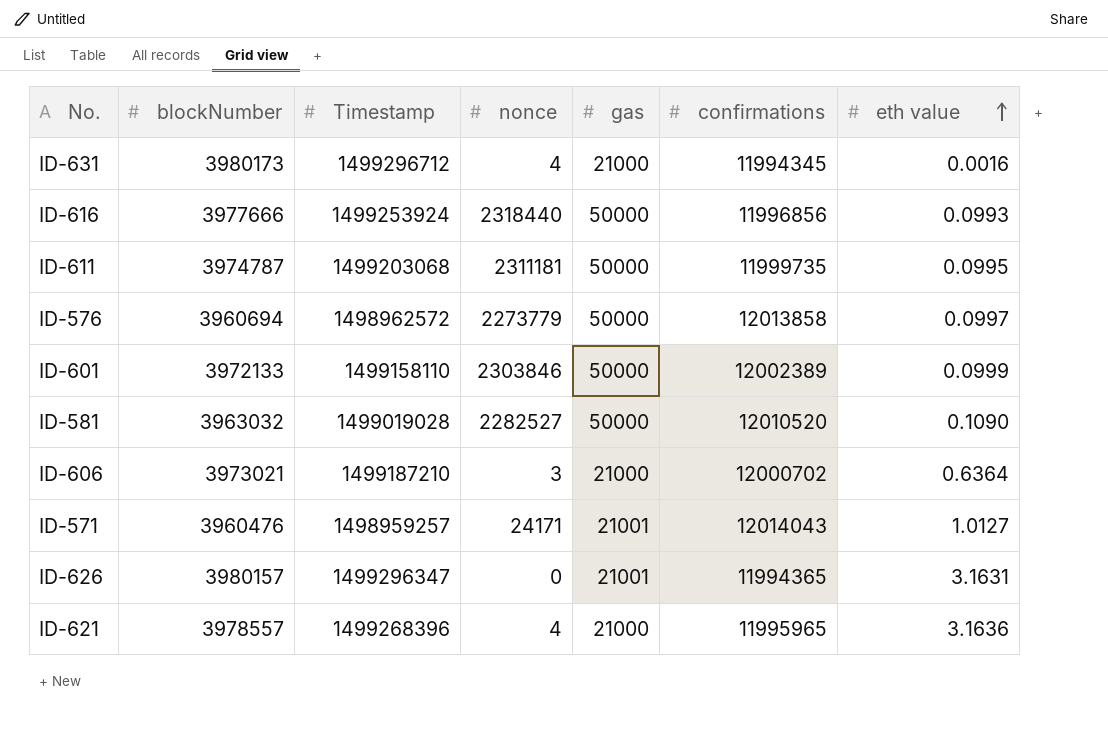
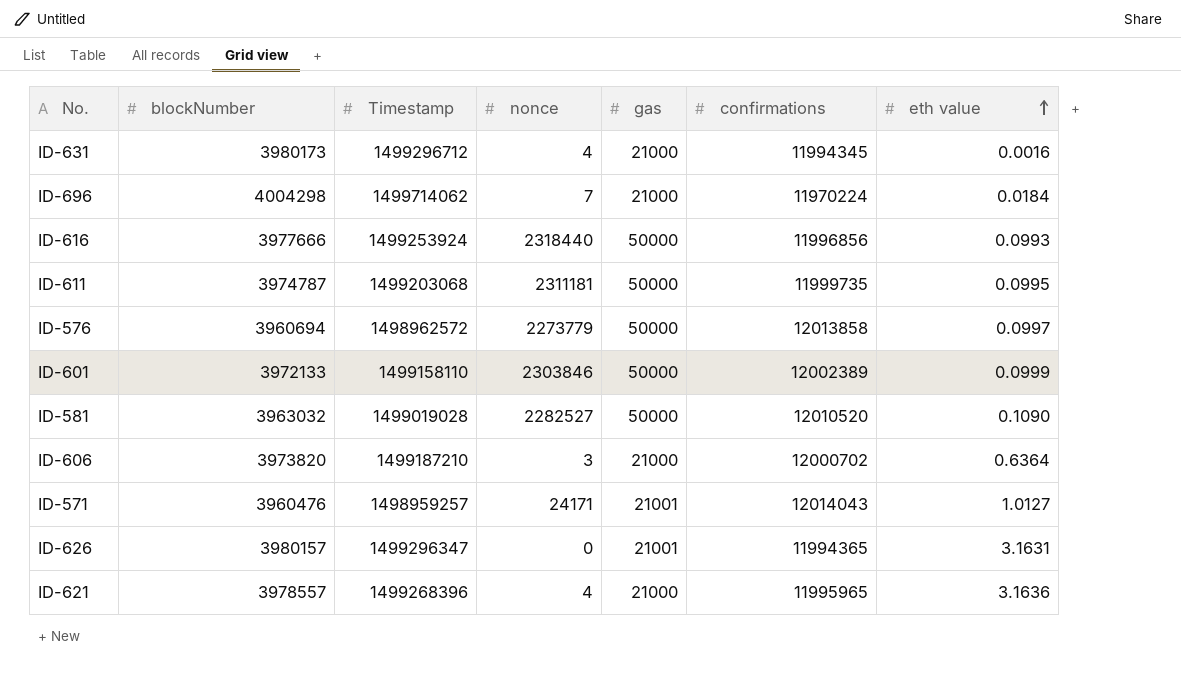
row ID-696: none -> 4004298 | 1499714062 | 7 | 21000 | 11970224 | 0.0184
ID-606 | blockNumber: 3973021 -> 3973820

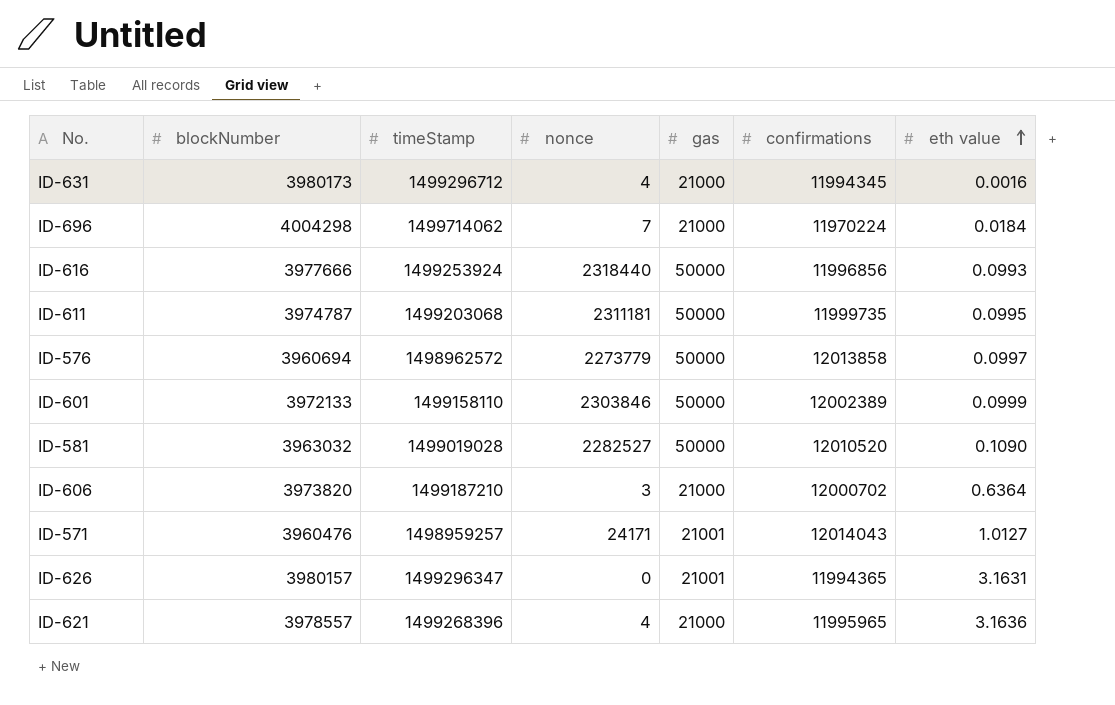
column name: Timestamp -> timeStamp

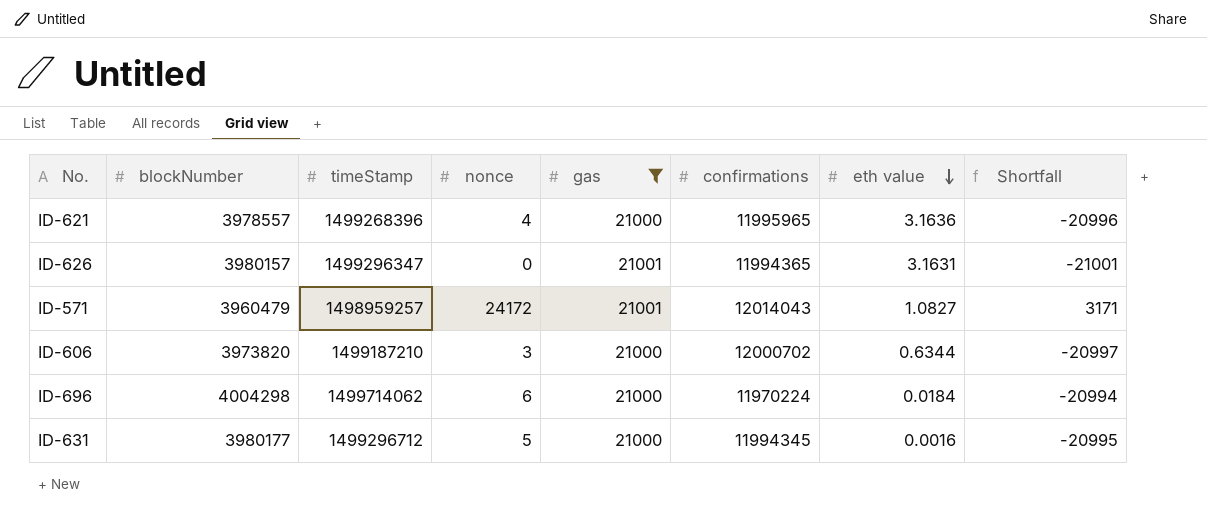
filter: none -> gas != 50000
row order: eth value ascending -> eth value descending
column Shortfall | formula: none -> [nonce] - [gas]
ID-571 | blockNumber: 3960476 -> 3960479
ID-571 | nonce: 24171 -> 24172
ID-571 | eth value: 1.0127 -> 1.0827
ID-606 | eth value: 0.6364 -> 0.6344
ID-696 | nonce: 7 -> 6
ID-631 | blockNumber: 3980173 -> 3980177
ID-631 | nonce: 4 -> 5

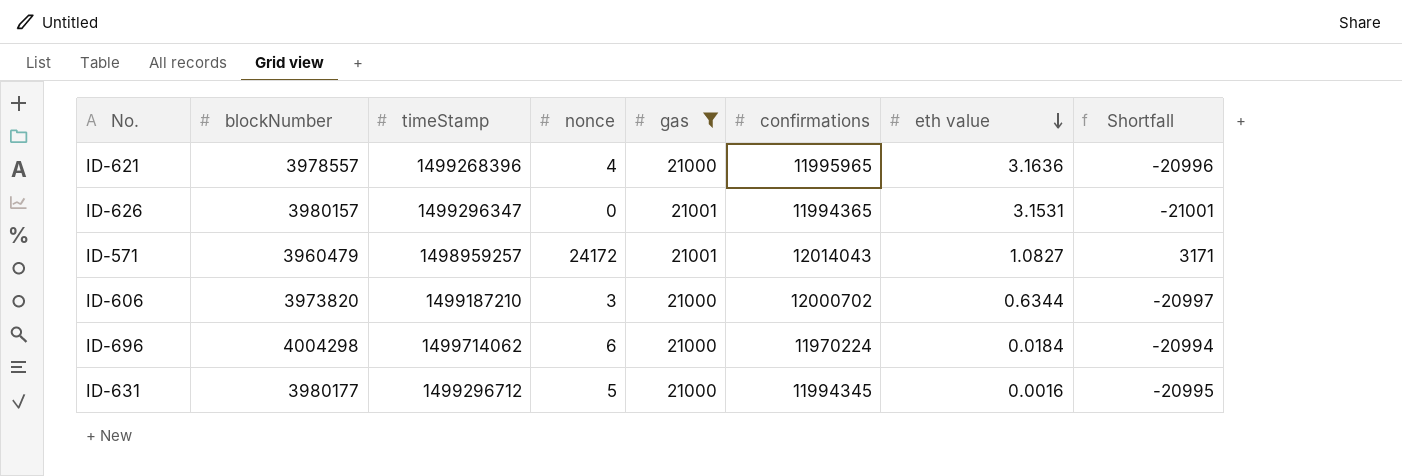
ID-626 | eth value: 3.1631 -> 3.1531

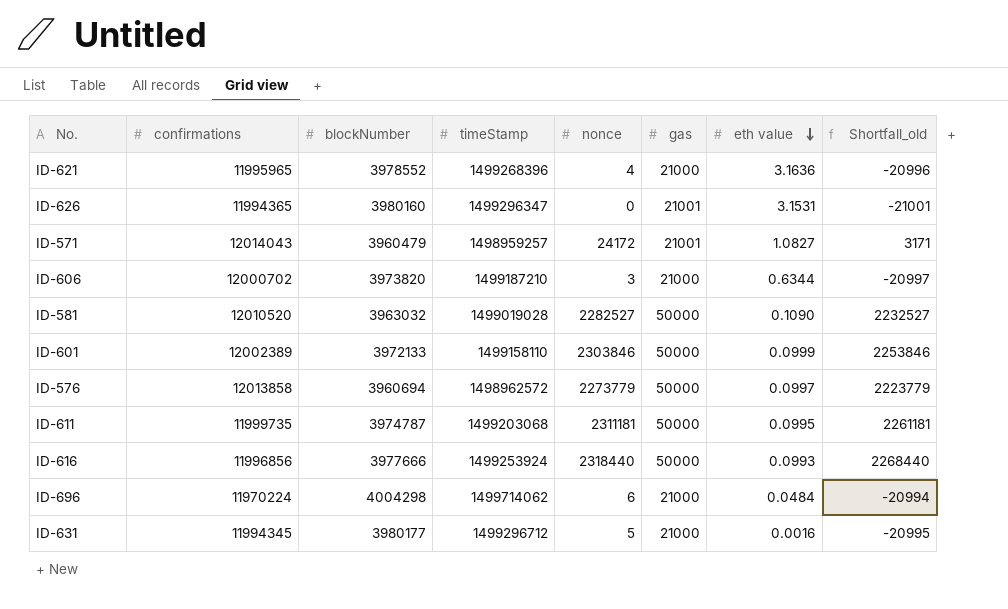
filter: gas != 50000 -> none
column confirmations | position: 6 -> 2
column name: Shortfall -> Shortfall_old
ID-621 | blockNumber: 3978557 -> 3978552
ID-626 | blockNumber: 3980157 -> 3980160
ID-696 | eth value: 0.0184 -> 0.0484

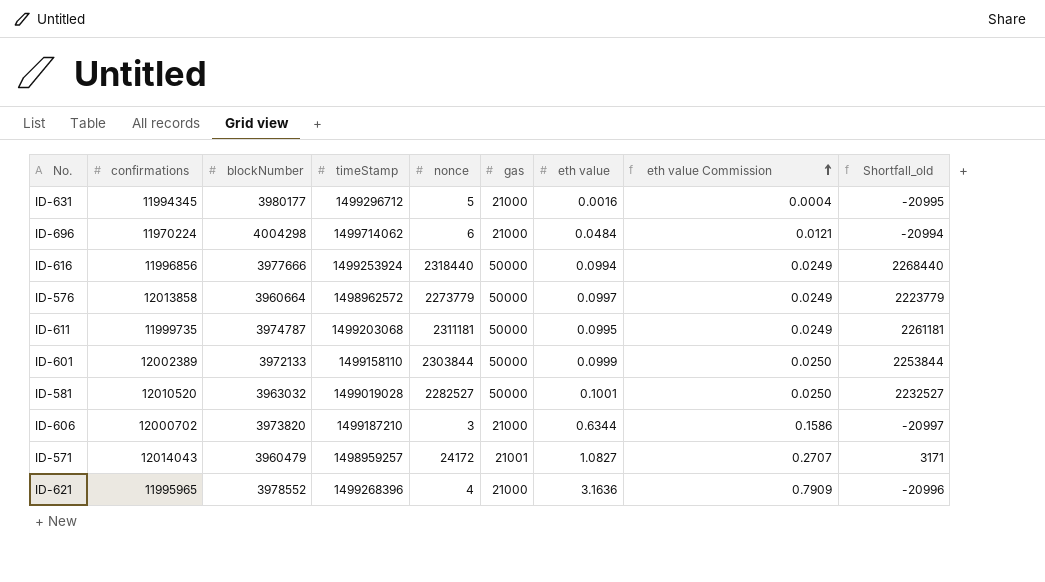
row order: eth value descending -> eth value Commission ascending
column eth value Commission | formula: none -> [eth value] * 0.25
row ID-626: 11994365 | 3980160 | 1499296347 | 0 | 21001 | 3.1531 | -21001 -> none
ID-616 | eth value: 0.0993 -> 0.0994
ID-576 | blockNumber: 3960694 -> 3960664
ID-601 | nonce: 2303846 -> 2303844
ID-601 | Shortfall_old: 2253846 -> 2253844
ID-581 | eth value: 0.1090 -> 0.1001

